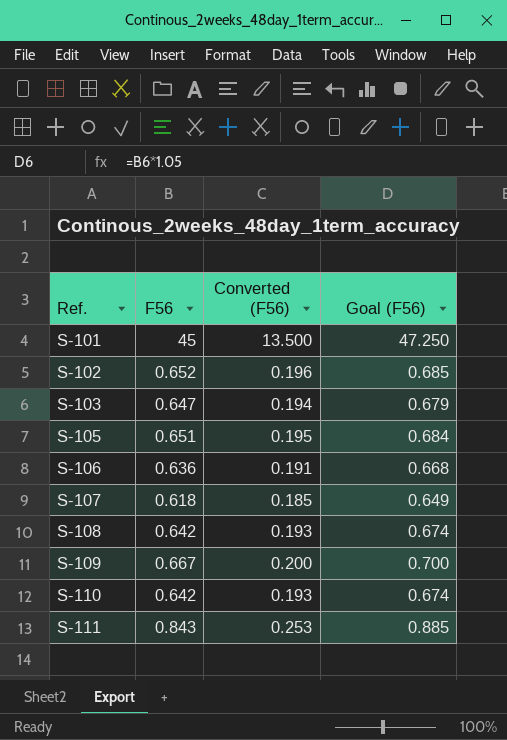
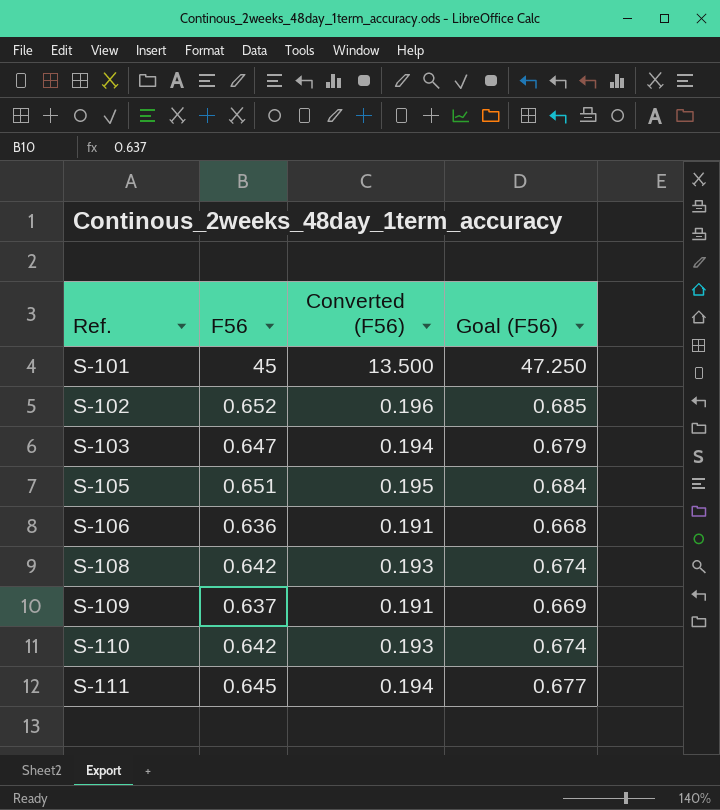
row S-107: 0.618 | 0.185 | 0.649 -> none
S-109 | F56: 0.667 -> 0.637
S-109 | Converted (F56): 0.200 -> 0.191
S-109 | Goal (F56): 0.700 -> 0.669
S-111 | F56: 0.843 -> 0.645
S-111 | Converted (F56): 0.253 -> 0.194
S-111 | Goal (F56): 0.885 -> 0.677

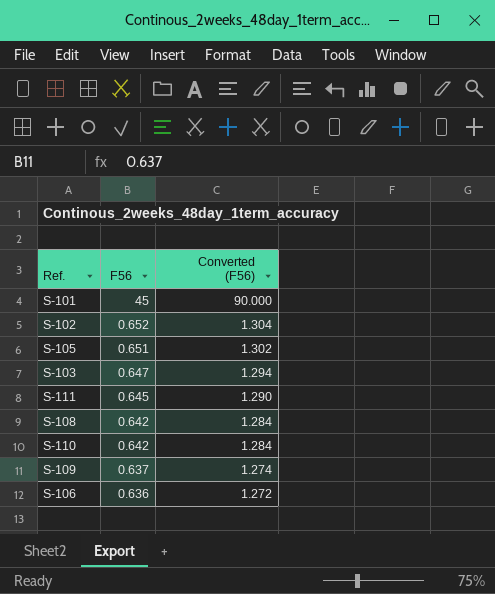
row order: Ref. ascending -> F56 descending
column Goal (F56) | formula: [F56] * 1.05 -> none
column Converted (F56) | formula: [F56] * 0.3 -> [F56] * 2

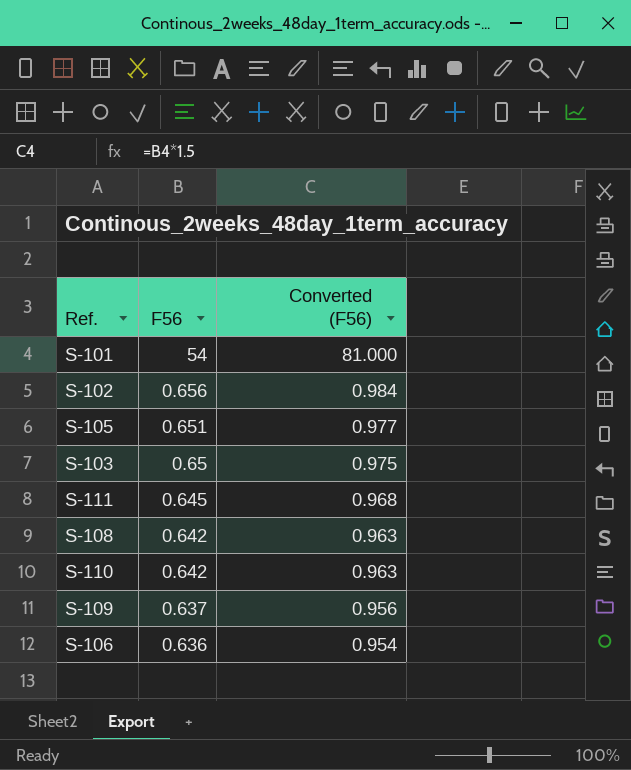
column Converted (F56) | formula: [F56] * 2 -> [F56] * 1.5
S-101 | F56: 45 -> 54
S-102 | F56: 0.652 -> 0.656
S-103 | F56: 0.647 -> 0.65

